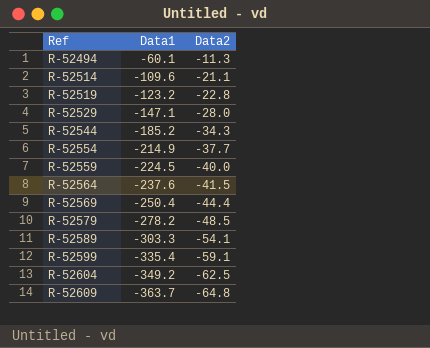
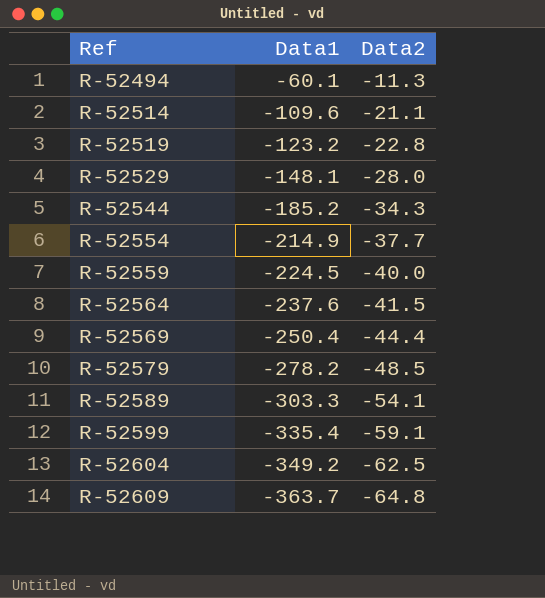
R-52529 | Data1: -147.1 -> -148.1

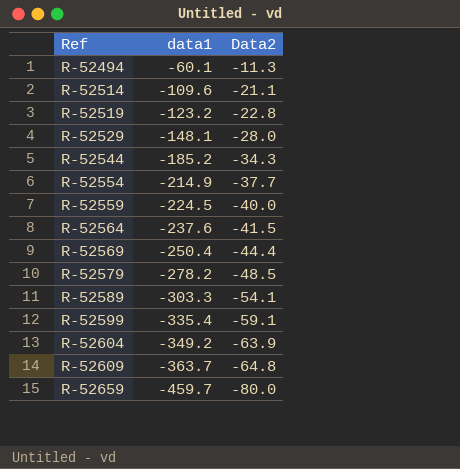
column name: Data1 -> data1
R-52604 | Data2: -62.5 -> -63.9
row R-52659: none -> -459.7 | -80.0

